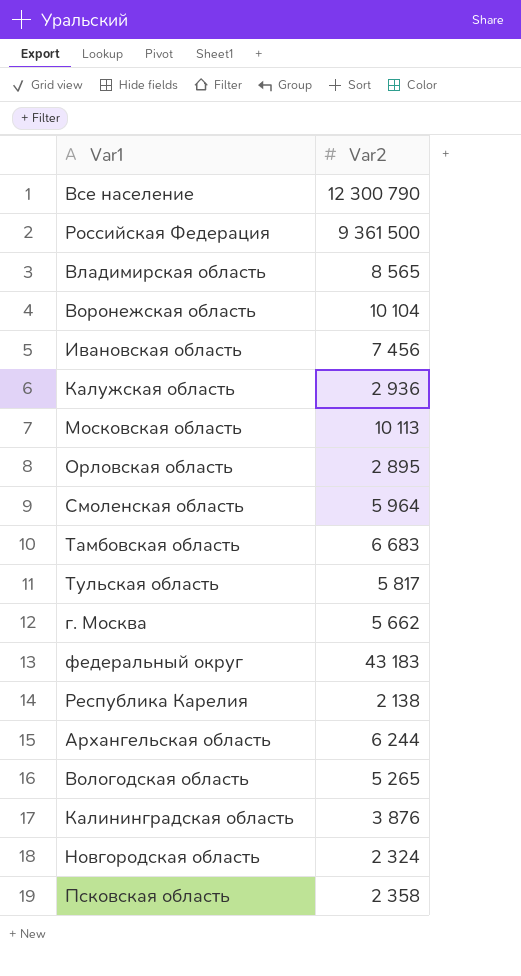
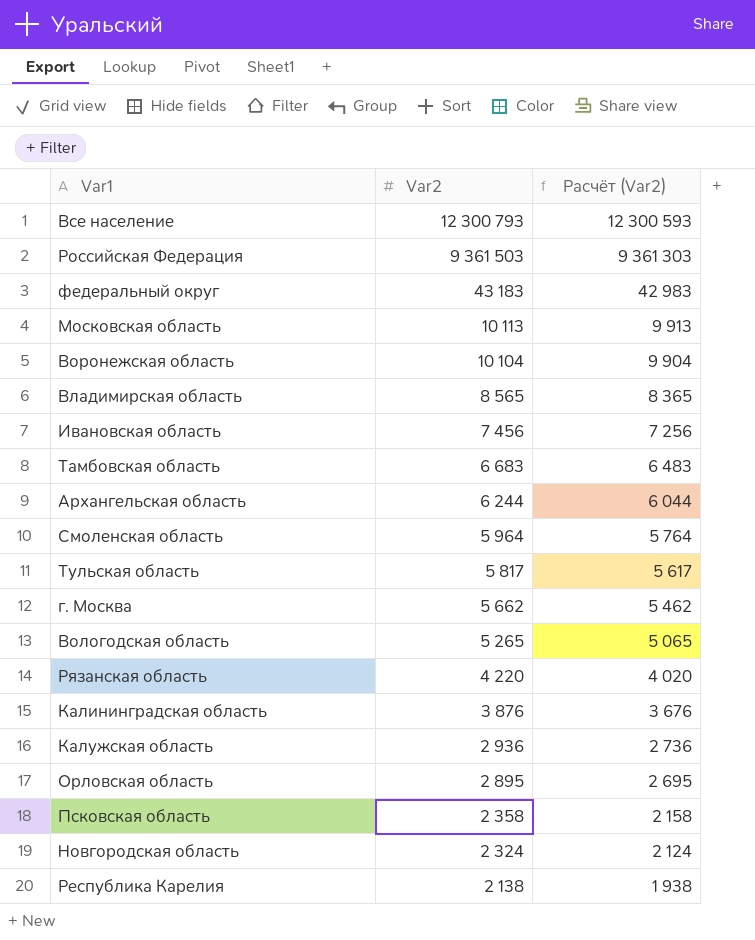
row order: none -> Var2 descending
column Расчёт (Var2) | formula: none -> [Var2] - 200
Все население | Var2: 12 300 790 -> 12 300 793
Российская Федерация | Var2: 9 361 500 -> 9 361 503
row Рязанская область: none -> 4 220 | 4 020

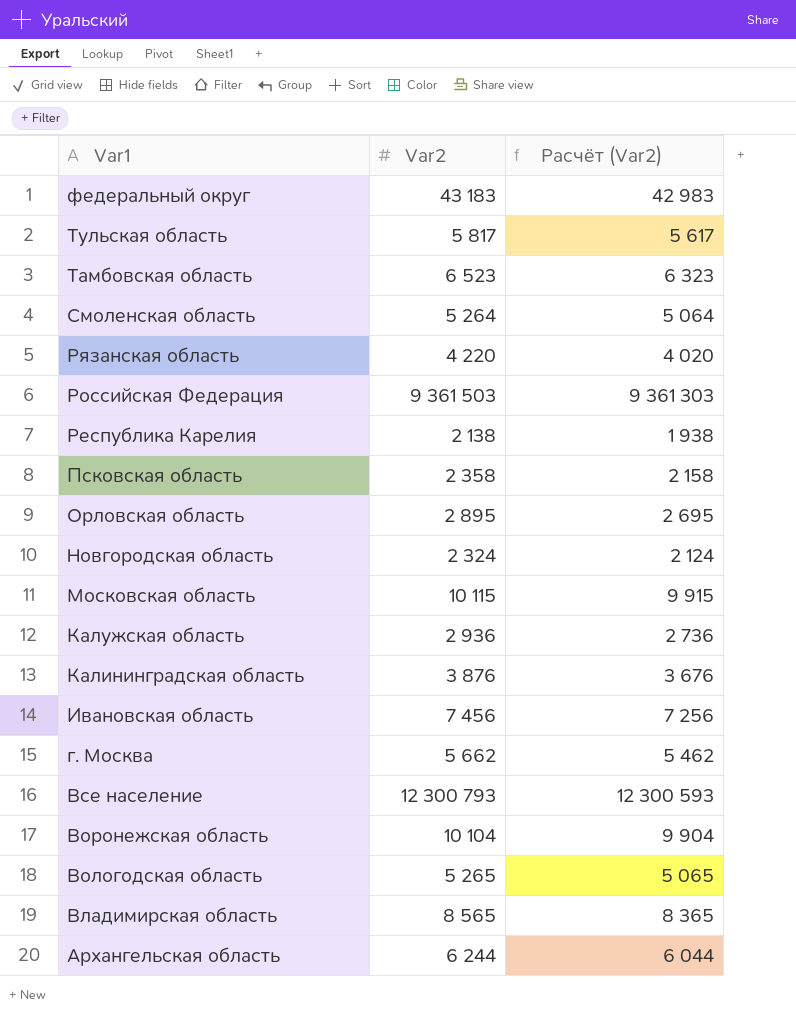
row order: Var2 descending -> Var1 descending
Тамбовская область | Var2: 6 683 -> 6 523
Тамбовская область | Расчёт (Var2): 6 483 -> 6 323
Смоленская область | Var2: 5 964 -> 5 264
Смоленская область | Расчёт (Var2): 5 764 -> 5 064
Московская область | Var2: 10 113 -> 10 115
Московская область | Расчёт (Var2): 9 913 -> 9 915

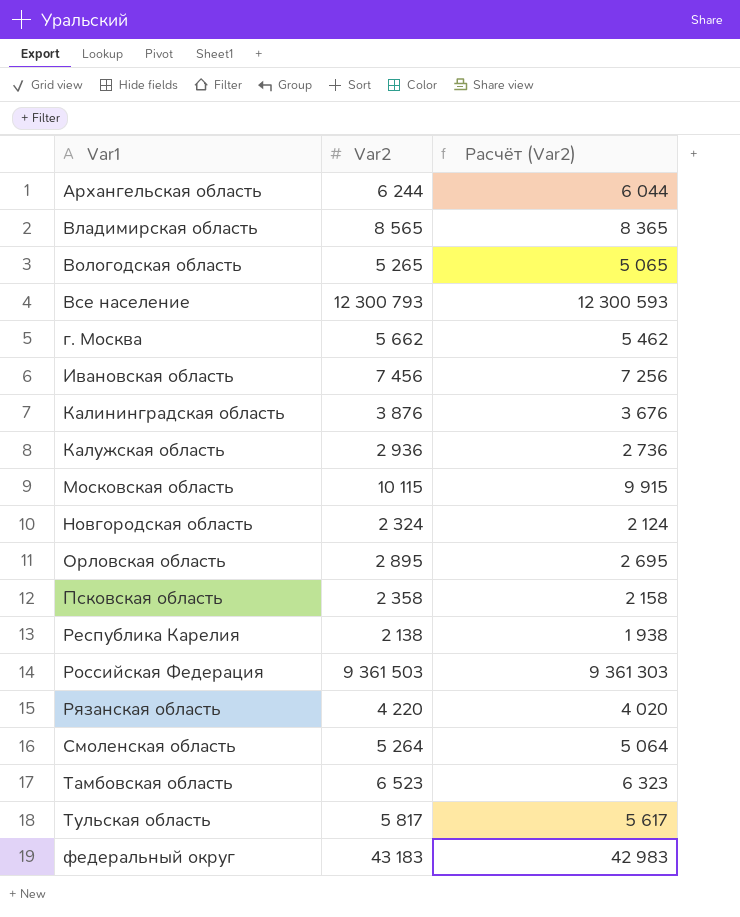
row order: Var1 descending -> Var1 ascending
row Воронежская область: 10 104 | 9 904 -> none

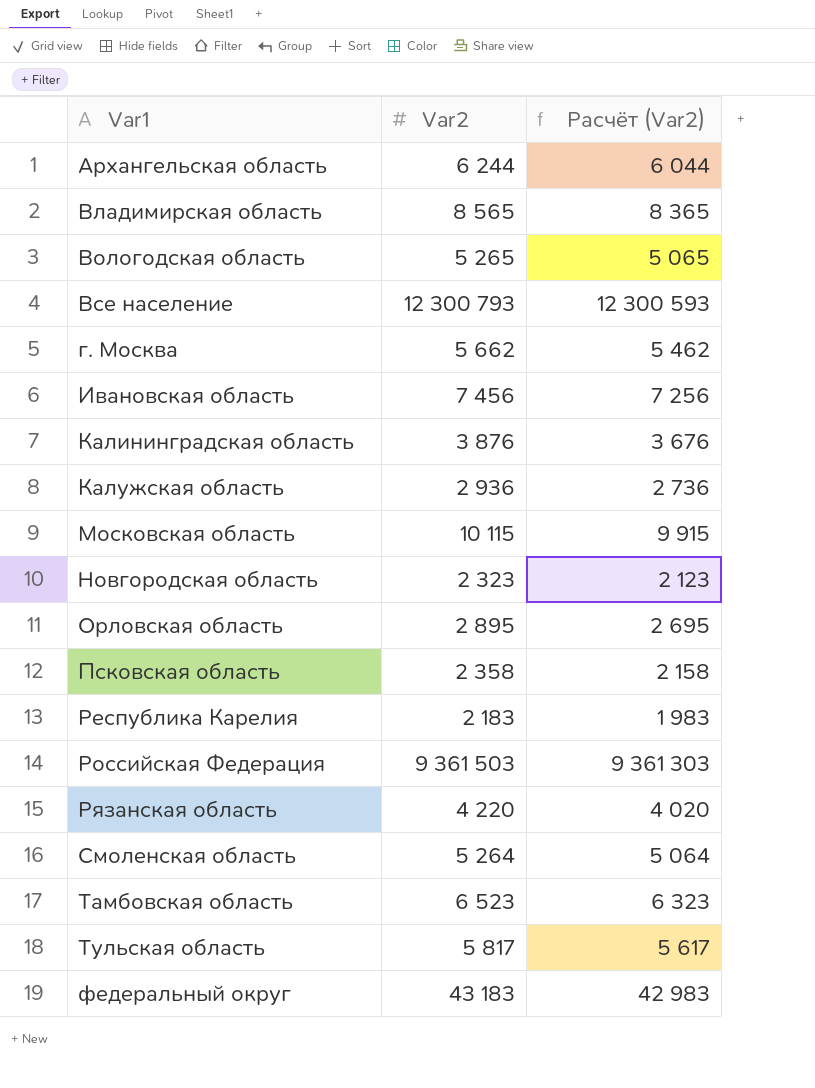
Новгородская область | Var2: 2 324 -> 2 323
Новгородская область | Расчёт (Var2): 2 124 -> 2 123
Республика Карелия | Var2: 2 138 -> 2 183
Республика Карелия | Расчёт (Var2): 1 938 -> 1 983

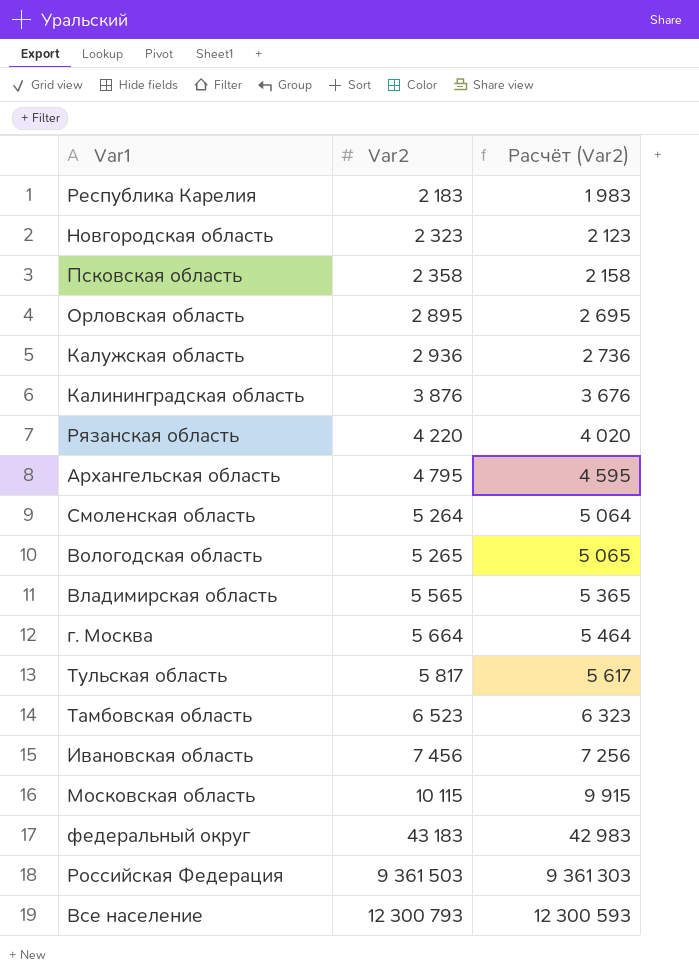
row order: Var1 ascending -> Var2 ascending
Архангельская область | Var2: 6 244 -> 4 795
Архангельская область | Расчёт (Var2): 6 044 -> 4 595
Владимирская область | Var2: 8 565 -> 5 565
Владимирская область | Расчёт (Var2): 8 365 -> 5 365
г. Москва | Var2: 5 662 -> 5 664
г. Москва | Расчёт (Var2): 5 462 -> 5 464

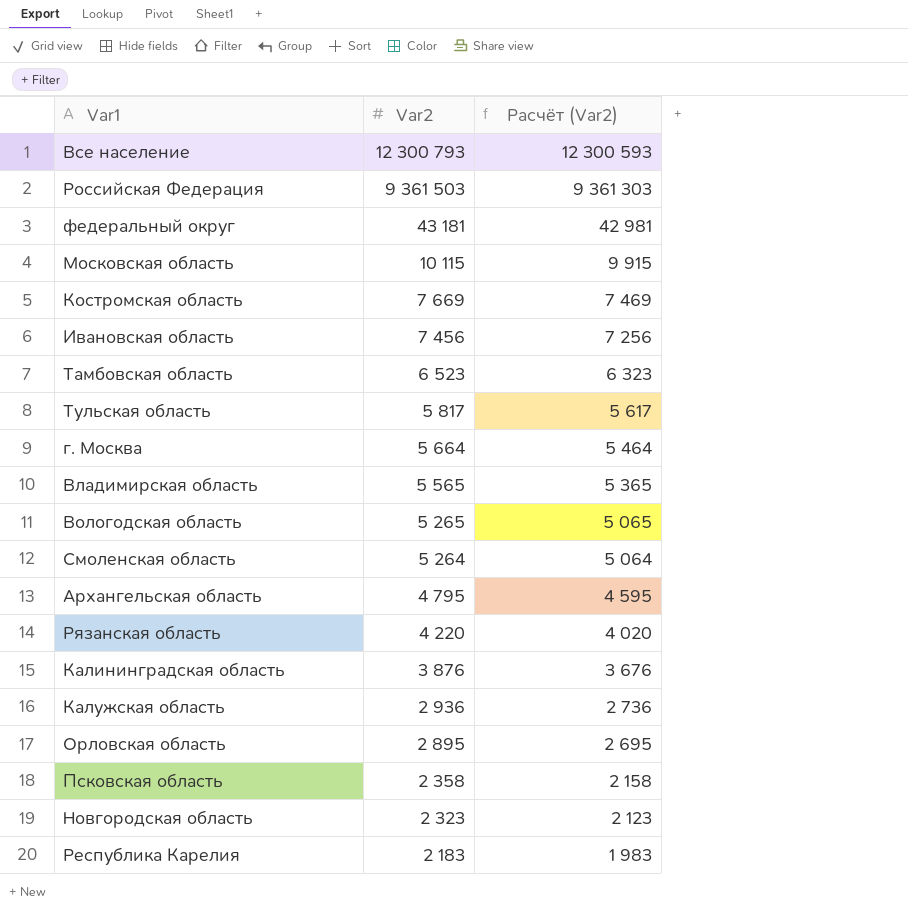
row order: Var2 ascending -> Var2 descending
федеральный округ | Var2: 43 183 -> 43 181
федеральный округ | Расчёт (Var2): 42 983 -> 42 981
row Костромская область: none -> 7 669 | 7 469

